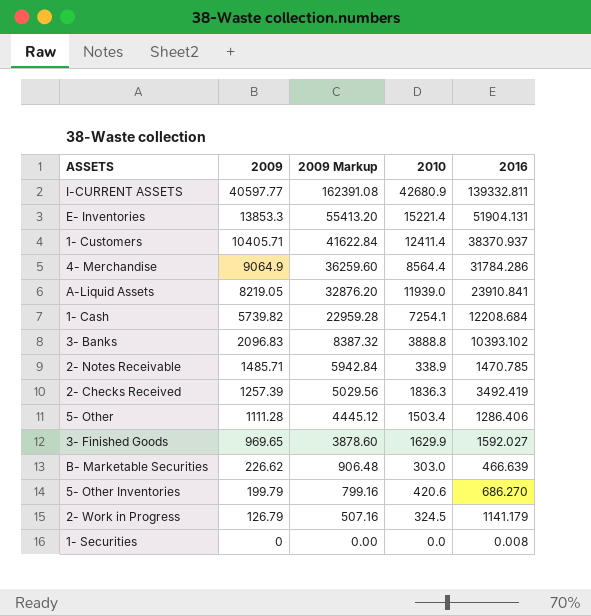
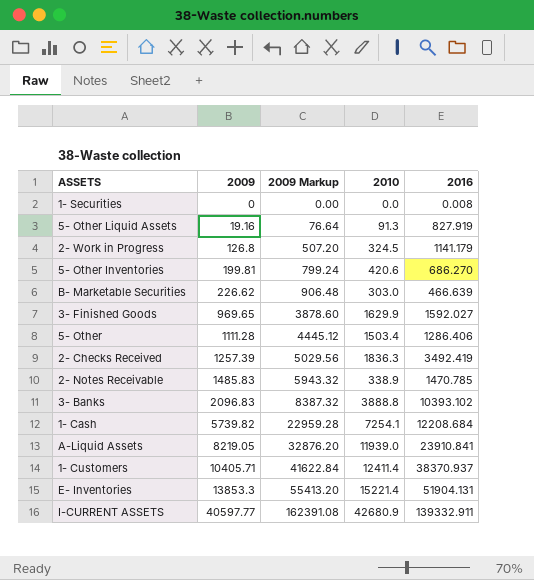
row order: 2009 descending -> 2009 ascending
row 4- Merchandise: 9064.9 | 36259.60 | 8564.4 | 31784.286 -> none
row 5- Other Liquid Assets: none -> 19.16 | 76.64 | 91.3 | 827.919
2- Work in Progress | 2009: 126.79 -> 126.8
2- Work in Progress | 2009 Markup: 507.16 -> 507.20
5- Other Inventories | 2009: 199.79 -> 199.81
5- Other Inventories | 2009 Markup: 799.16 -> 799.24
2- Notes Receivable | 2009: 1485.71 -> 1485.83
2- Notes Receivable | 2009 Markup: 5942.84 -> 5943.32
I-CURRENT ASSETS | 2016: 139332.811 -> 139332.911

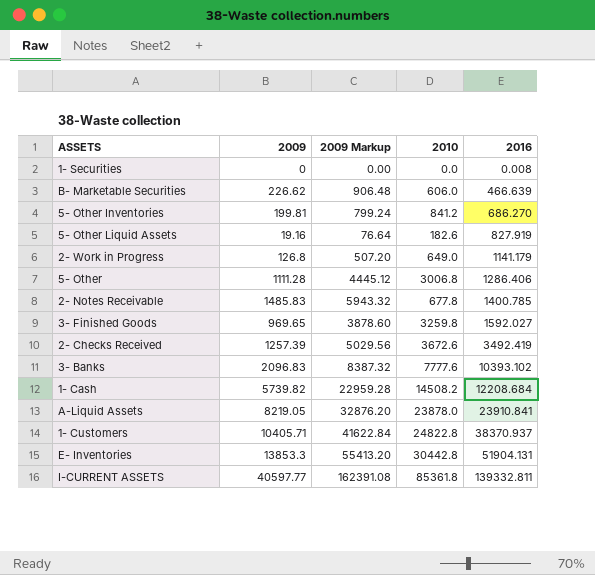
row order: 2009 ascending -> 2016 ascending
B- Marketable Securities | 2010: 303.0 -> 606.0
5- Other Inventories | 2010: 420.6 -> 841.2
5- Other Liquid Assets | 2010: 91.3 -> 182.6
2- Work in Progress | 2010: 324.5 -> 649.0
5- Other | 2010: 1503.4 -> 3006.8
2- Notes Receivable | 2010: 338.9 -> 677.8
2- Notes Receivable | 2016: 1470.785 -> 1400.785
3- Finished Goods | 2010: 1629.9 -> 3259.8
2- Checks Received | 2010: 1836.3 -> 3672.6
3- Banks | 2010: 3888.8 -> 7777.6
1- Cash | 2010: 7254.1 -> 14508.2
A-Liquid Assets | 2010: 11939.0 -> 23878.0
1- Customers | 2010: 12411.4 -> 24822.8
E- Inventories | 2010: 15221.4 -> 30442.8
I-CURRENT ASSETS | 2010: 42680.9 -> 85361.8
I-CURRENT ASSETS | 2016: 139332.911 -> 139332.811

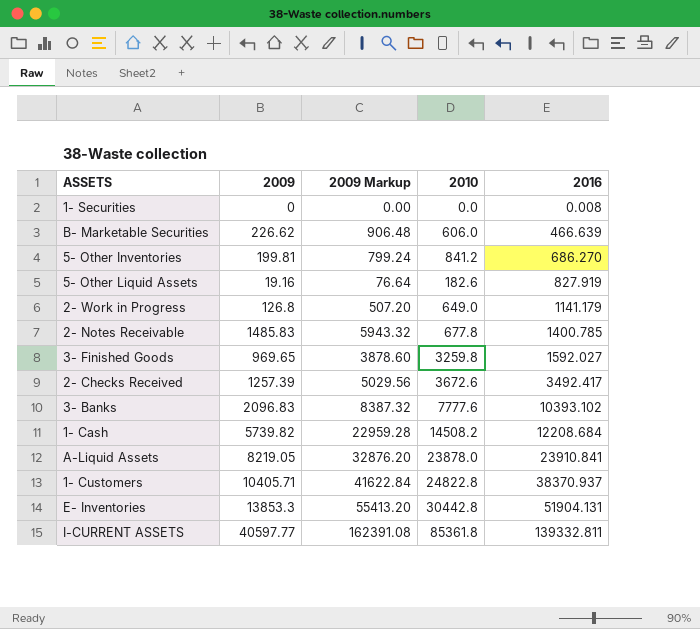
row 5- Other: 1111.28 | 4445.12 | 3006.8 | 1286.406 -> none
2- Checks Received | 2016: 3492.419 -> 3492.417

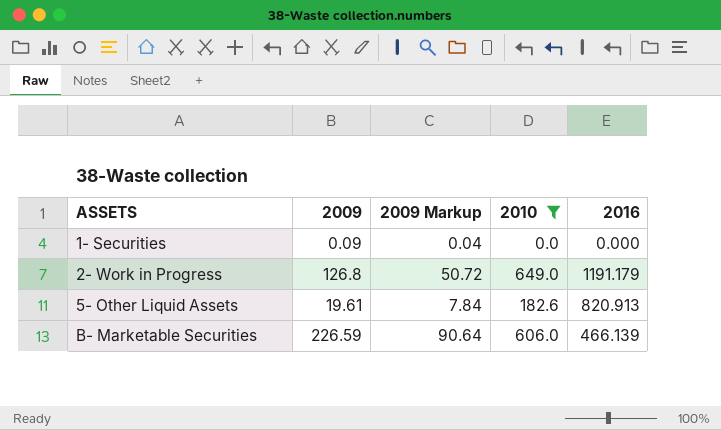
filter: none -> 2010 <= 649.0
row order: 2016 ascending -> ASSETS ascending
column 2009 Markup | formula: [2009] * 4 -> [2009] * 0.4
1- Securities | 2009: 0 -> 0.09
1- Securities | 2016: 0.008 -> 0.000
2- Work in Progress | 2016: 1141.179 -> 1191.179
5- Other Liquid Assets | 2009: 19.16 -> 19.61
5- Other Liquid Assets | 2016: 827.919 -> 820.913
B- Marketable Securities | 2009: 226.62 -> 226.59
B- Marketable Securities | 2016: 466.639 -> 466.139

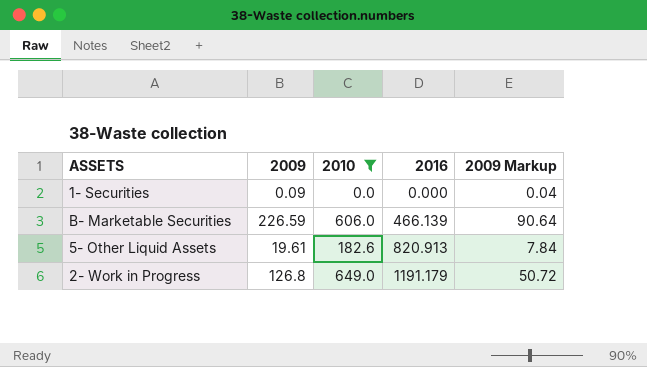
row order: ASSETS ascending -> 2016 ascending
column 2009 Markup | position: 3 -> 5

